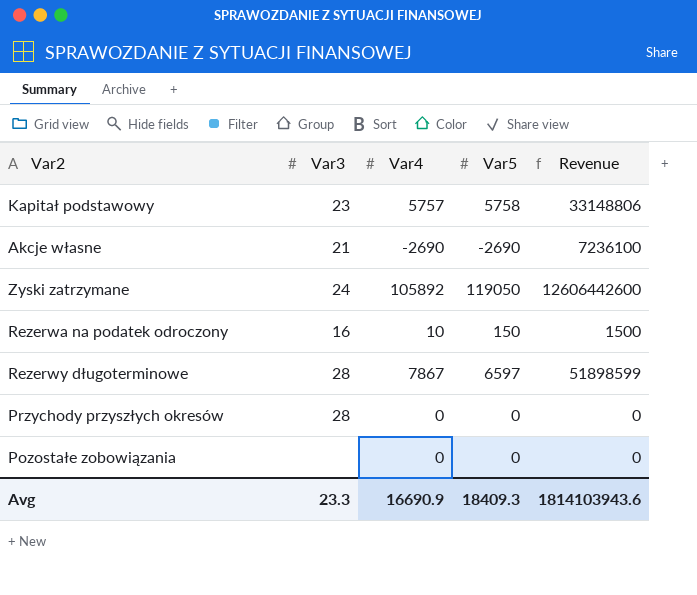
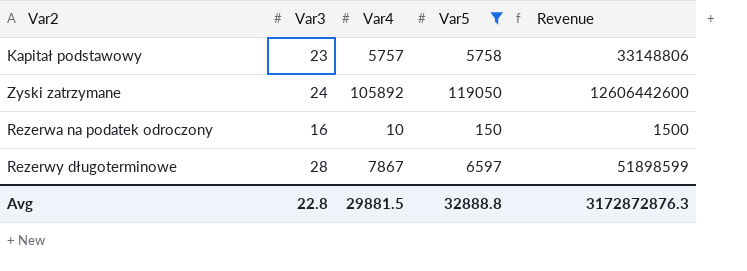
filter: none -> Var5 >= 150
Avg | Var3: 23.3 -> 22.8
Avg | Var4: 16690.9 -> 29881.5
Avg | Var5: 18409.3 -> 32888.8
Avg | Revenue: 1814103943.6 -> 3172872876.3

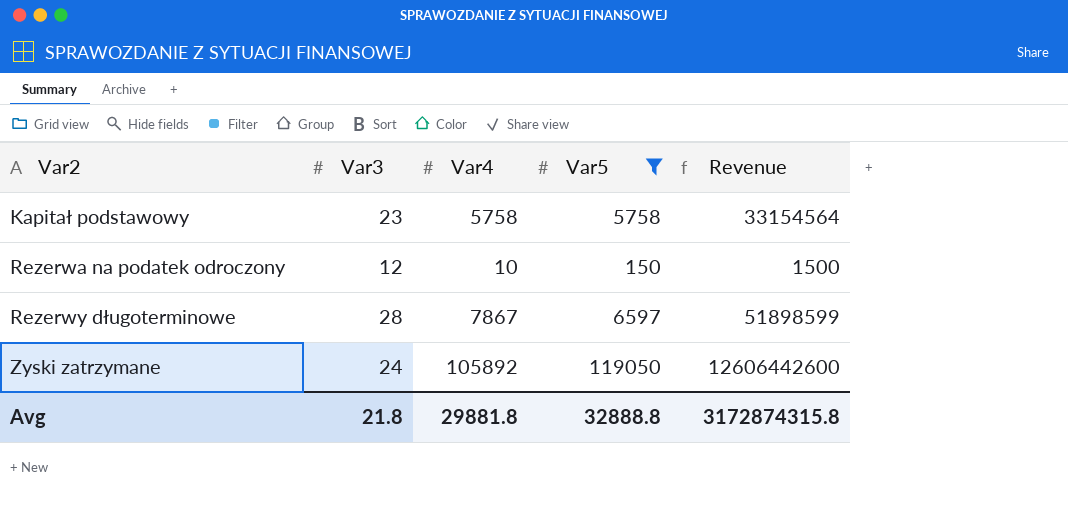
row order: none -> Var2 ascending
Kapitał podstawowy | Var4: 5757 -> 5758
Kapitał podstawowy | Revenue: 33148806 -> 33154564
Rezerwa na podatek odroczony | Var3: 16 -> 12
Avg | Var3: 22.8 -> 21.8
Avg | Var4: 29881.5 -> 29881.8
Avg | Revenue: 3172872876.3 -> 3172874315.8

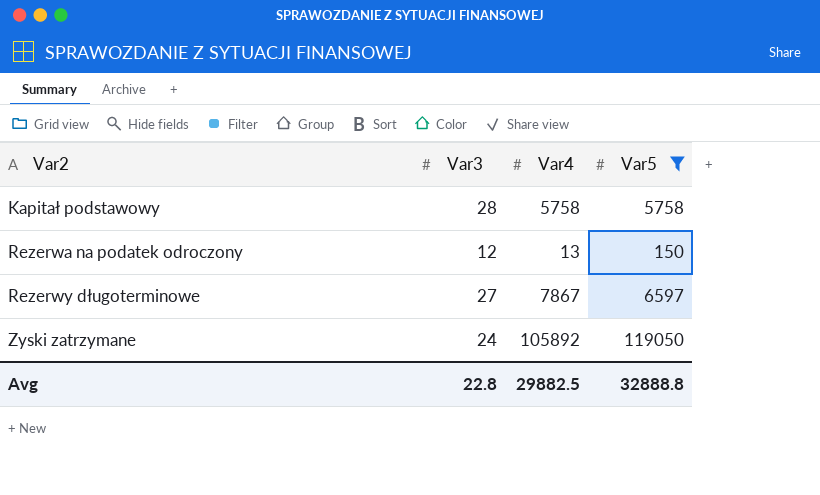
column Revenue | formula: [Var4] * [Var5] -> none
Kapitał podstawowy | Var3: 23 -> 28
Rezerwa na podatek odroczony | Var4: 10 -> 13
Rezerwy długoterminowe | Var3: 28 -> 27
Avg | Var3: 21.8 -> 22.8
Avg | Var4: 29881.8 -> 29882.5

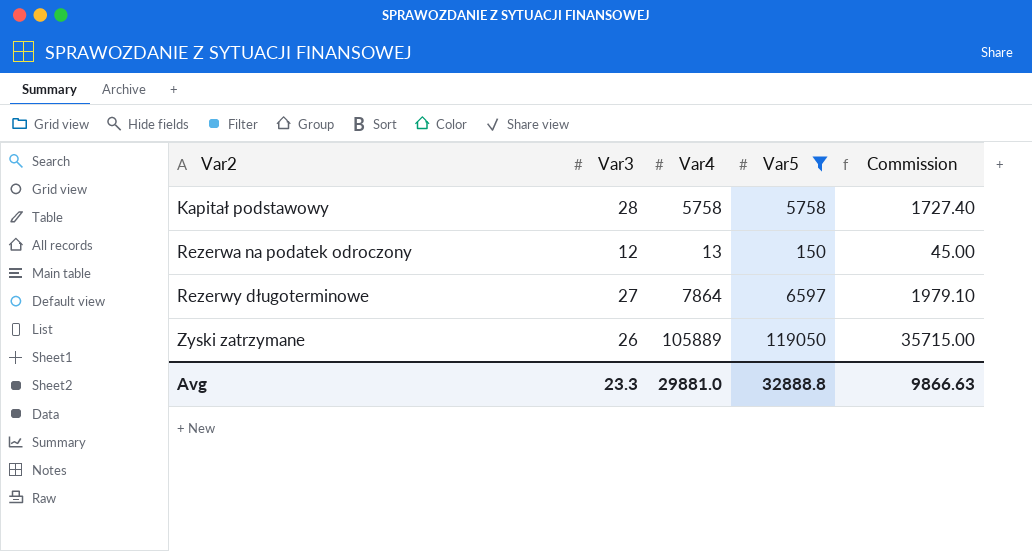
column Commission | formula: none -> [Var5] * 0.3
Rezerwy długoterminowe | Var4: 7867 -> 7864
Zyski zatrzymane | Var3: 24 -> 26
Zyski zatrzymane | Var4: 105892 -> 105889
Avg | Var3: 22.8 -> 23.3
Avg | Var4: 29882.5 -> 29881.0

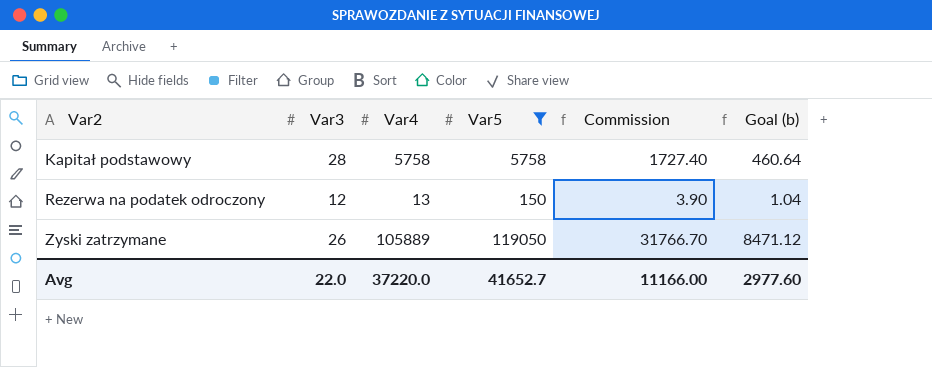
column Commission | formula: [Var5] * 0.3 -> [Var4] * 0.3
column Goal (b) | formula: none -> [Var4] * 0.08
row Rezerwy długoterminowe: 27 | 7864 | 6597 | 1979.10 -> none
Avg | Var3: 23.3 -> 22.0
Avg | Var4: 29881.0 -> 37220.0
Avg | Var5: 32888.8 -> 41652.7
Avg | Commission: 9866.63 -> 11166.00

